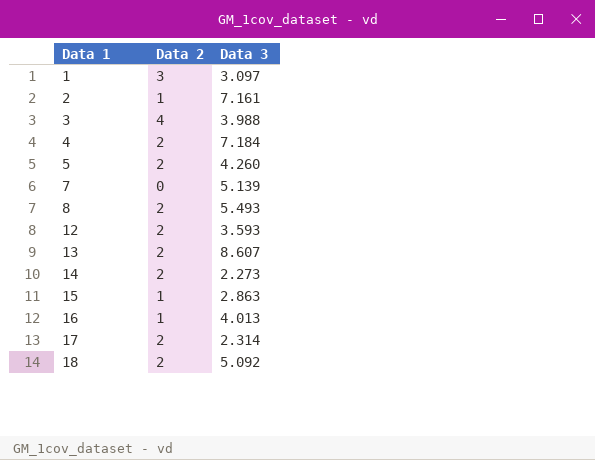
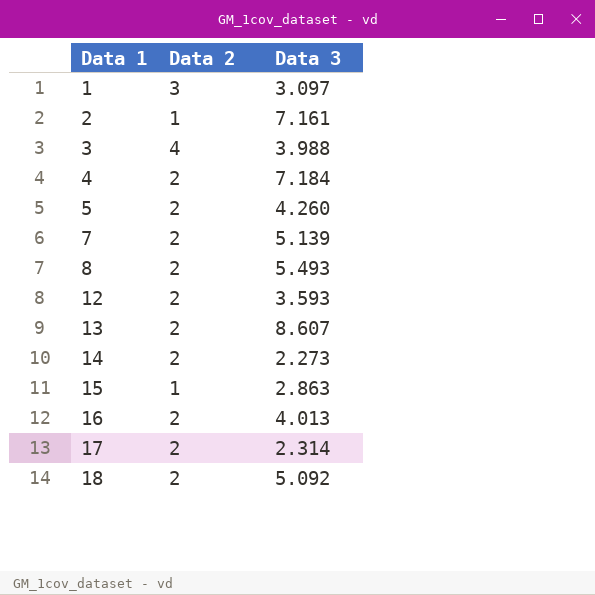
7 | Data 2: 0 -> 2
16 | Data 2: 1 -> 2

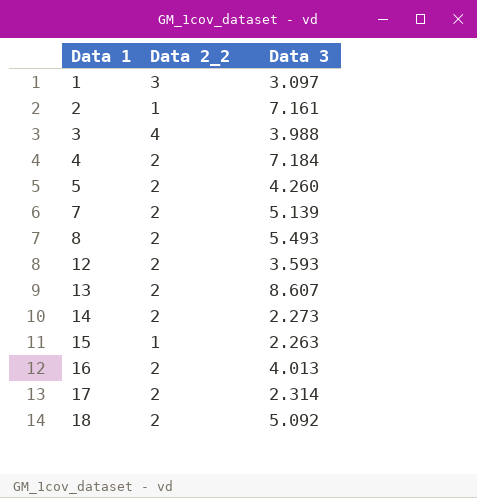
column name: Data 2 -> Data 2_2
15 | Data 3: 2.863 -> 2.263

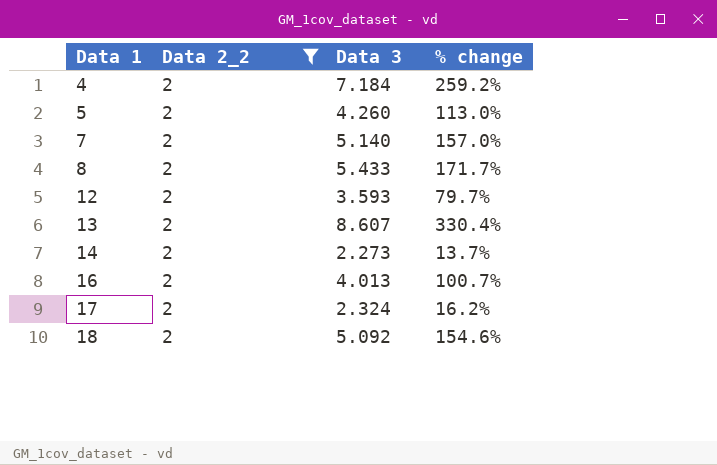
filter: none -> Data 2_2 = 2
column % change | formula: none -> ([Data 3] - [Data 2_2]) / [Data 2_2]
7 | Data 3: 5.139 -> 5.140
8 | Data 3: 5.493 -> 5.433
17 | Data 3: 2.314 -> 2.324

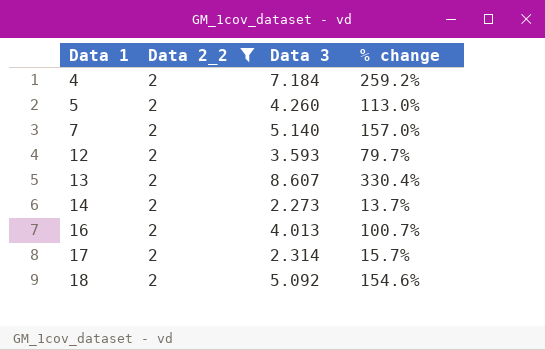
row 8: 2 | 5.433 | 171.7% -> none
17 | Data 3: 2.324 -> 2.314
17 | % change: 16.2% -> 15.7%

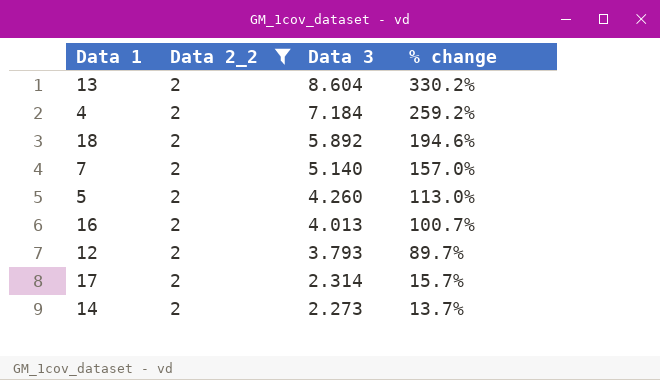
row order: Data 1 ascending -> Data 3 descending
13 | Data 3: 8.607 -> 8.604
13 | % change: 330.4% -> 330.2%
18 | Data 3: 5.092 -> 5.892
18 | % change: 154.6% -> 194.6%
12 | Data 3: 3.593 -> 3.793
12 | % change: 79.7% -> 89.7%

